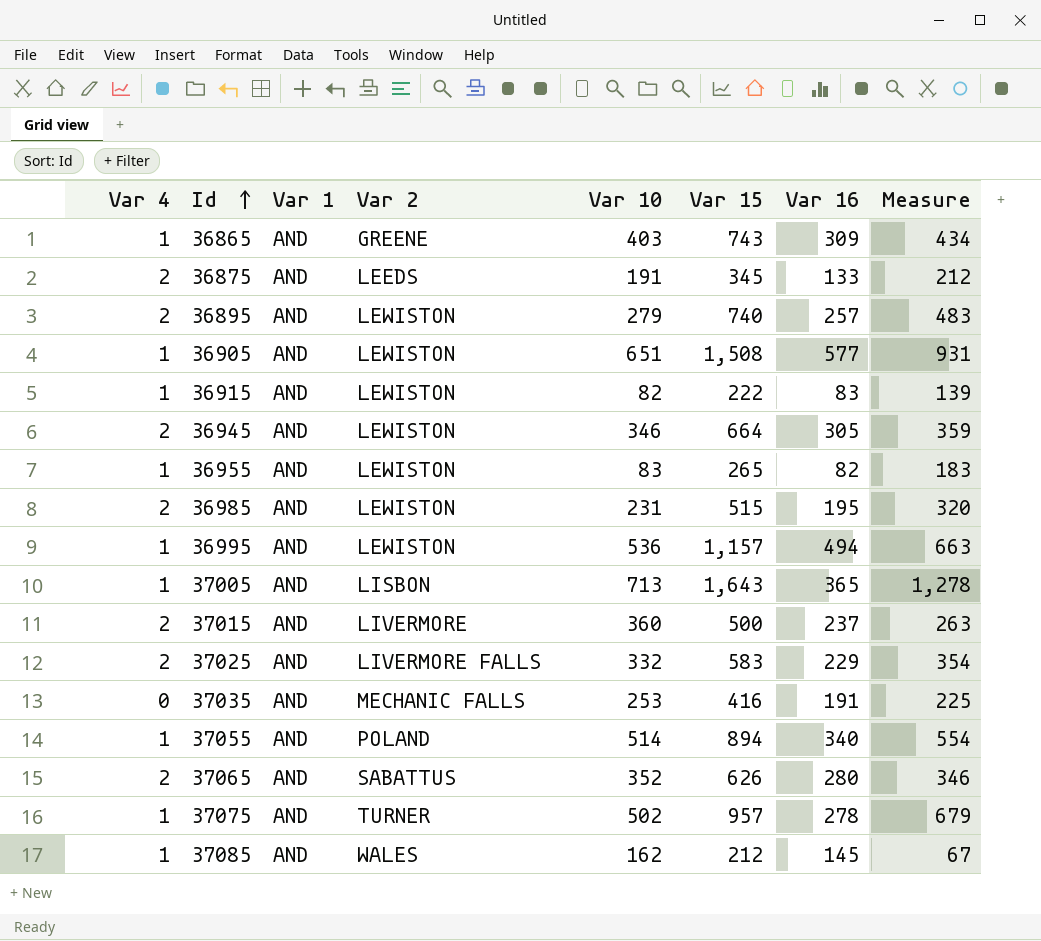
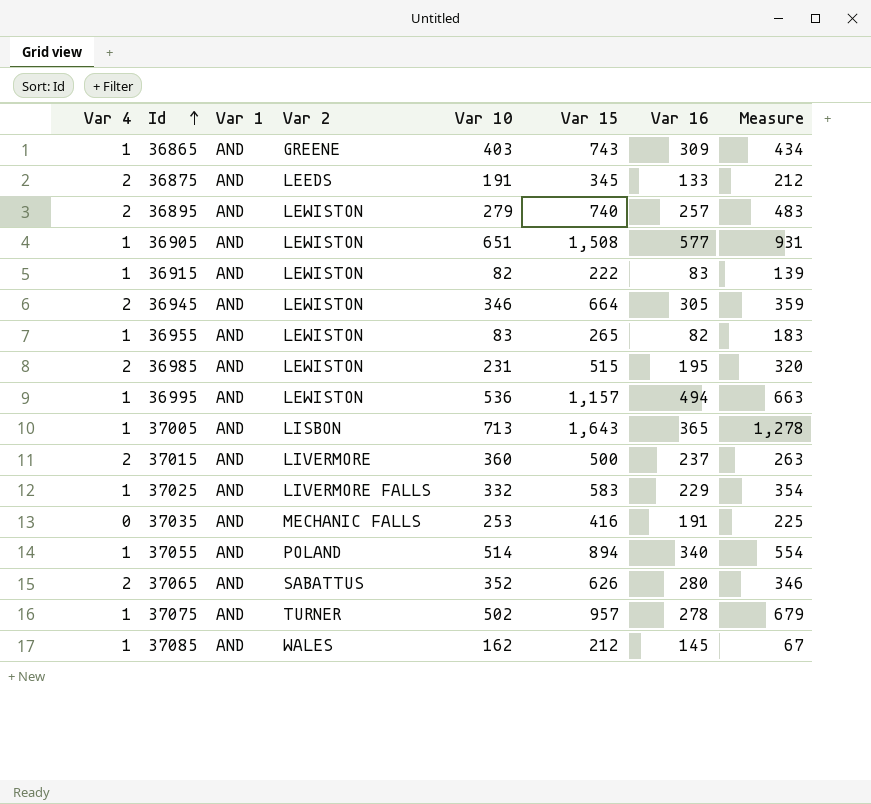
37025 | Var 4: 2 -> 1

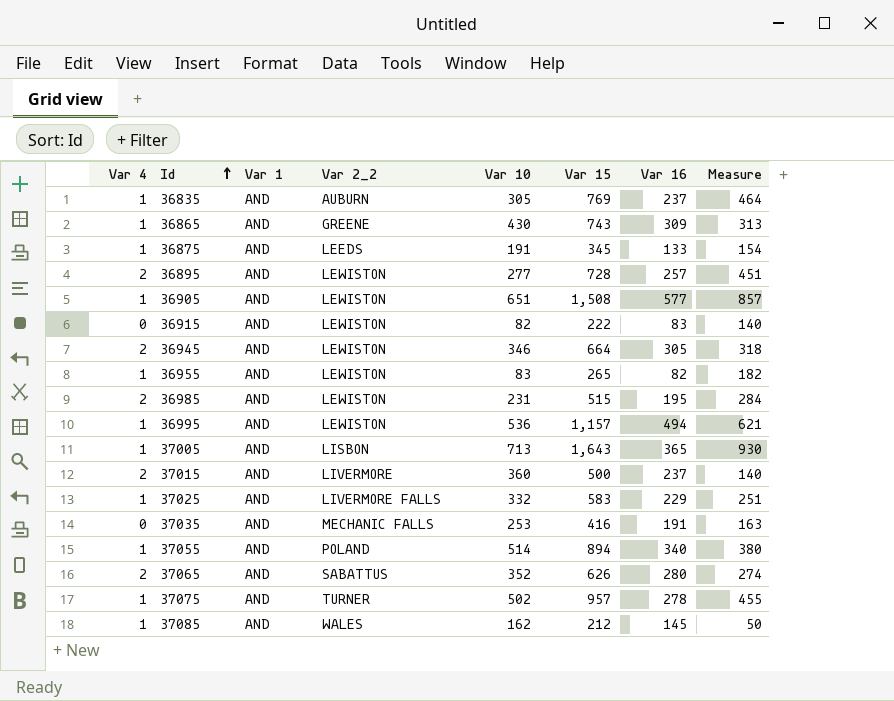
column name: Var 2 -> Var 2_2
column Measure | formula: [Var 15] - [Var 16] -> [Var 15] - [Var 10]
row 36835: none -> 1 | AND | AUBURN | 305 | 769 | 237 | 464
36865 | Var 10: 403 -> 430
36875 | Var 4: 2 -> 1
36895 | Var 10: 279 -> 277
36895 | Var 15: 740 -> 728
36915 | Var 4: 1 -> 0

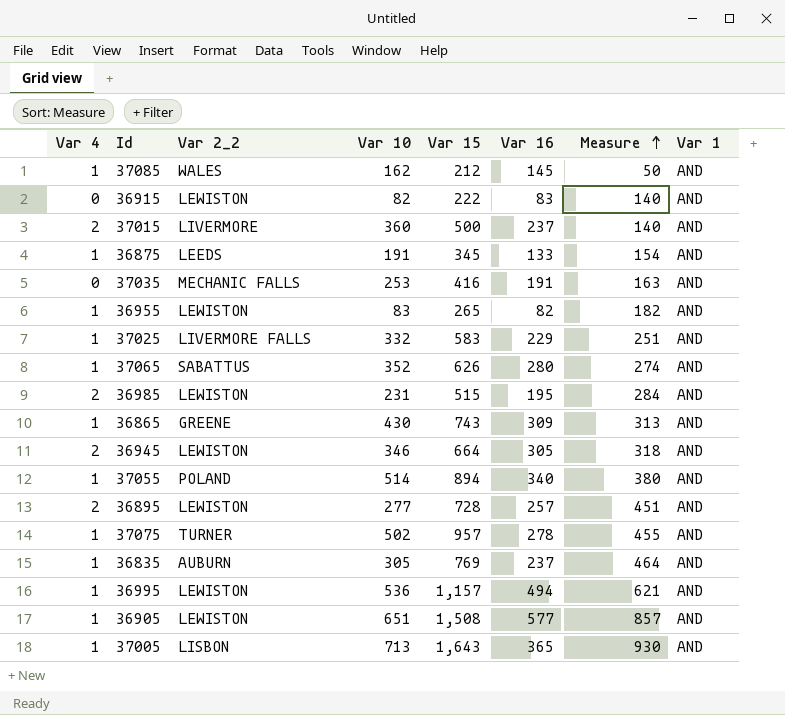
row order: Id ascending -> Measure ascending
column Var 1 | position: 3 -> 8
37065 | Var 4: 2 -> 1

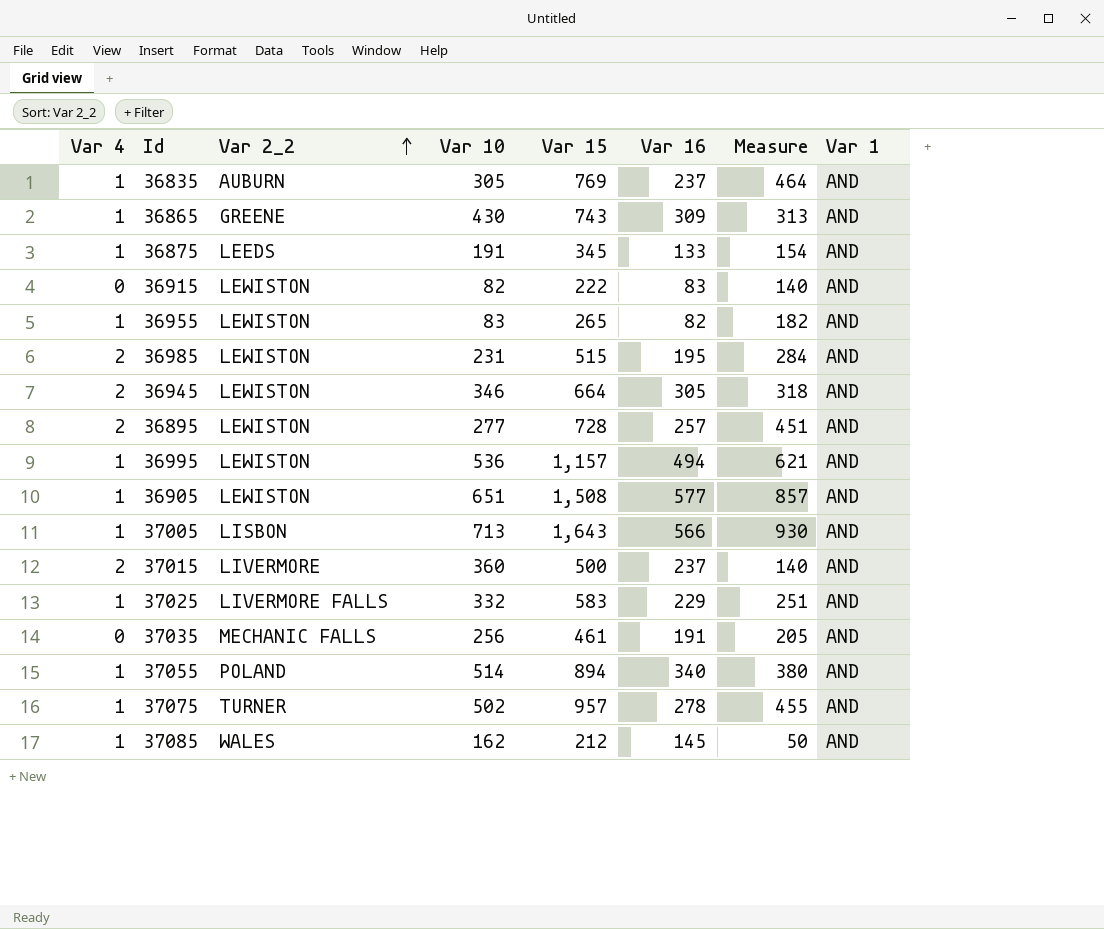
row order: Measure ascending -> Var 2_2 ascending
row 37065: 1 | SABATTUS | 352 | 626 | 280 | 274 | AND -> none
37005 | Var 16: 365 -> 566
37035 | Var 10: 253 -> 256
37035 | Var 15: 416 -> 461
37035 | Measure: 163 -> 205

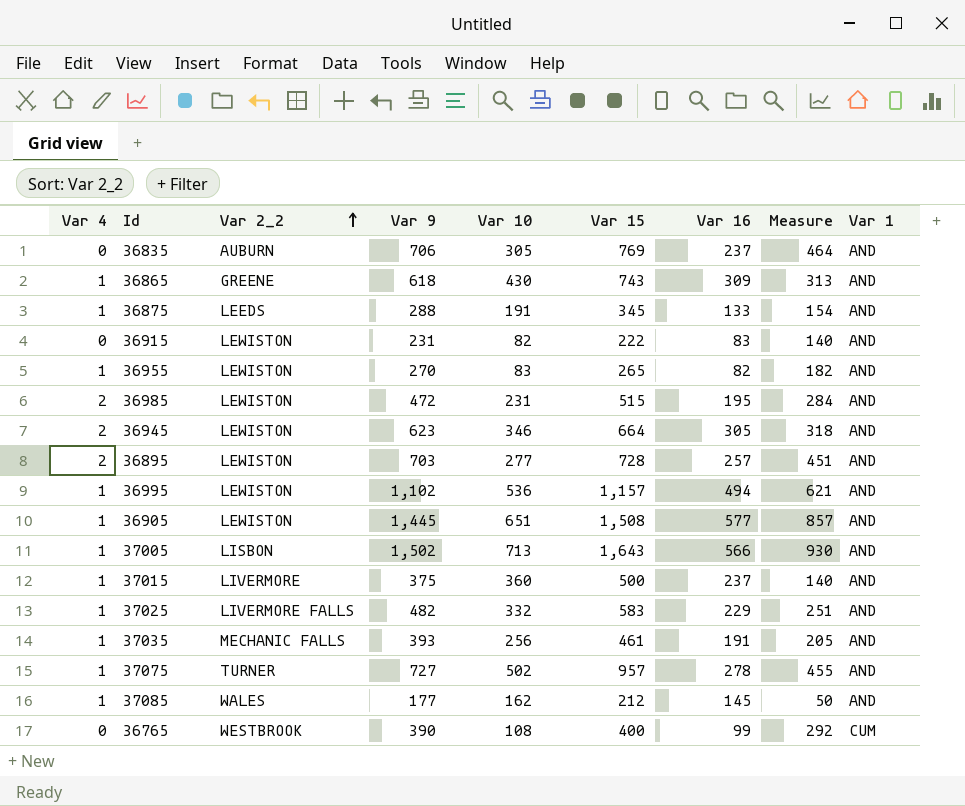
column Var 9 | position: none -> 4
row 37055: 1 | POLAND | 514 | 894 | 340 | 380 | AND -> none
36835 | Var 4: 1 -> 0
37015 | Var 4: 2 -> 1
37035 | Var 4: 0 -> 1
row 36765: none -> 0 | WESTBROOK | 390 | 108 | 400 | 99 | 292 | CUM

